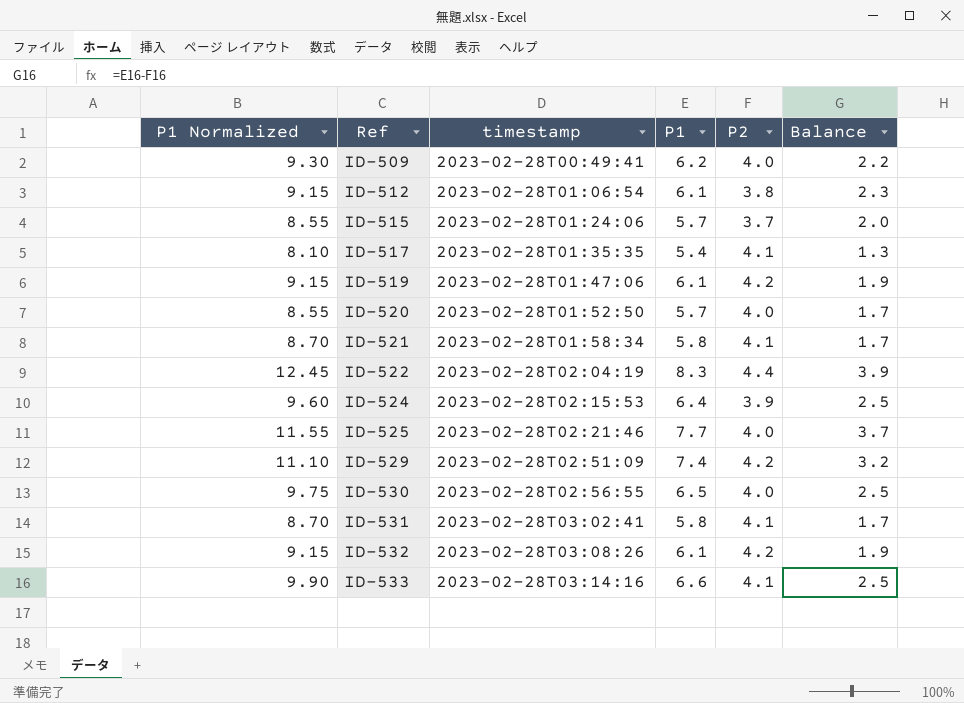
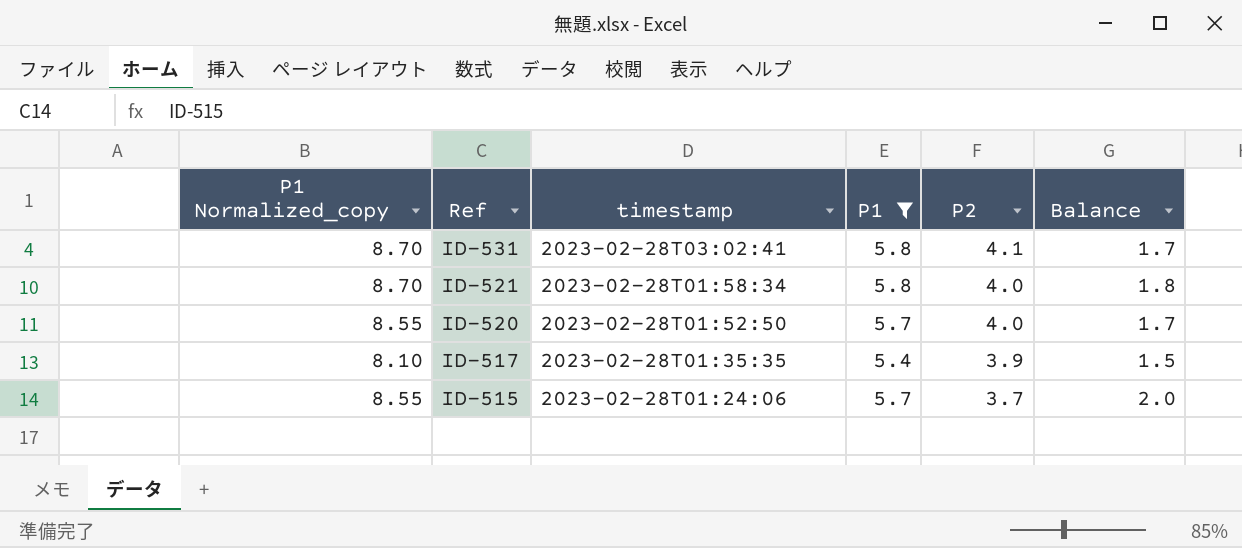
filter: none -> P1 <= 5.8
row order: Ref ascending -> Ref descending
column name: P1 Normalized -> P1 Normalized_copy
ID-521 | P2: 4.1 -> 4.0
ID-521 | Balance: 1.7 -> 1.8
ID-517 | P2: 4.1 -> 3.9
ID-517 | Balance: 1.3 -> 1.5

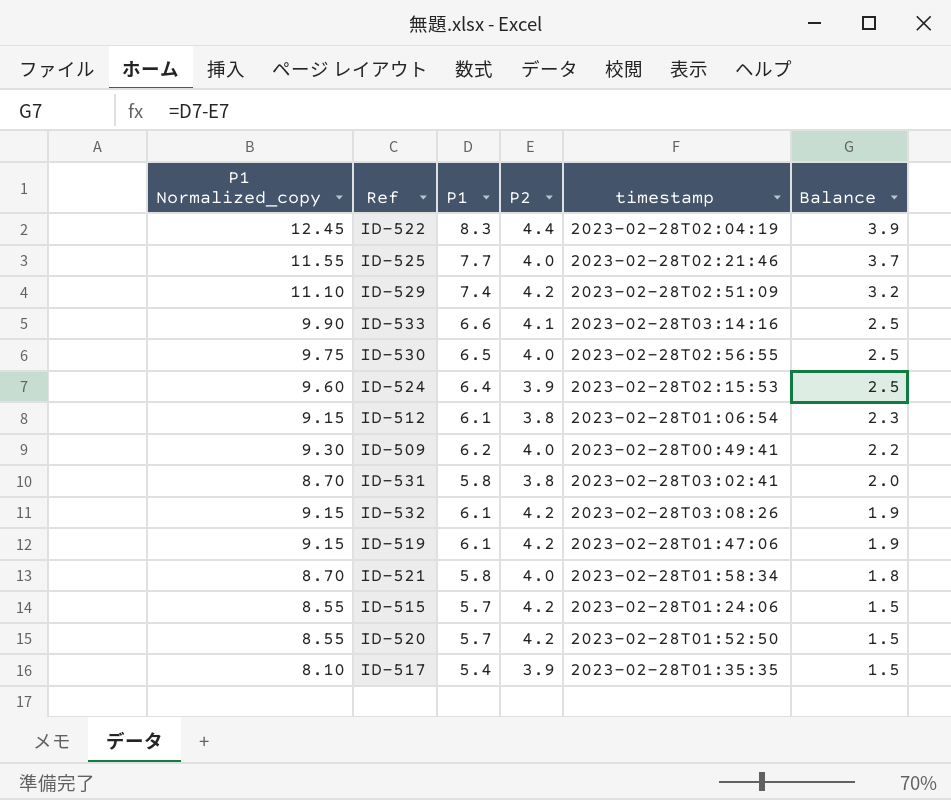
filter: P1 <= 5.8 -> none
row order: Ref descending -> Balance descending
column timestamp | position: 3 -> 5
ID-531 | P2: 4.1 -> 3.8
ID-531 | Balance: 1.7 -> 2.0
ID-515 | P2: 3.7 -> 4.2
ID-515 | Balance: 2.0 -> 1.5
ID-520 | P2: 4.0 -> 4.2
ID-520 | Balance: 1.7 -> 1.5

